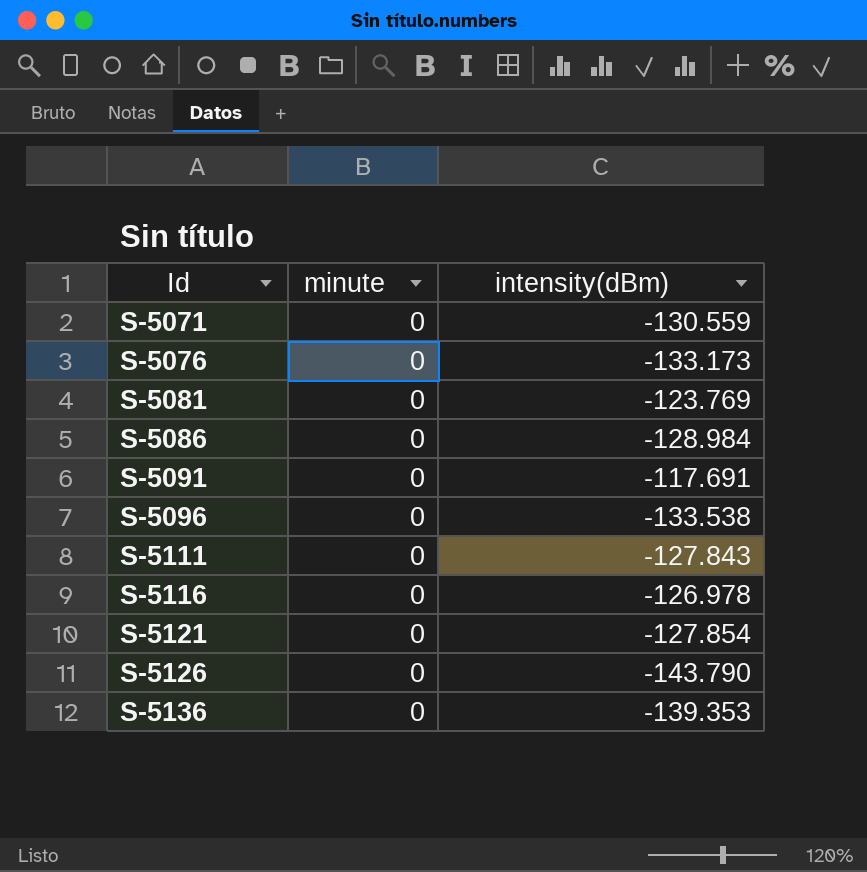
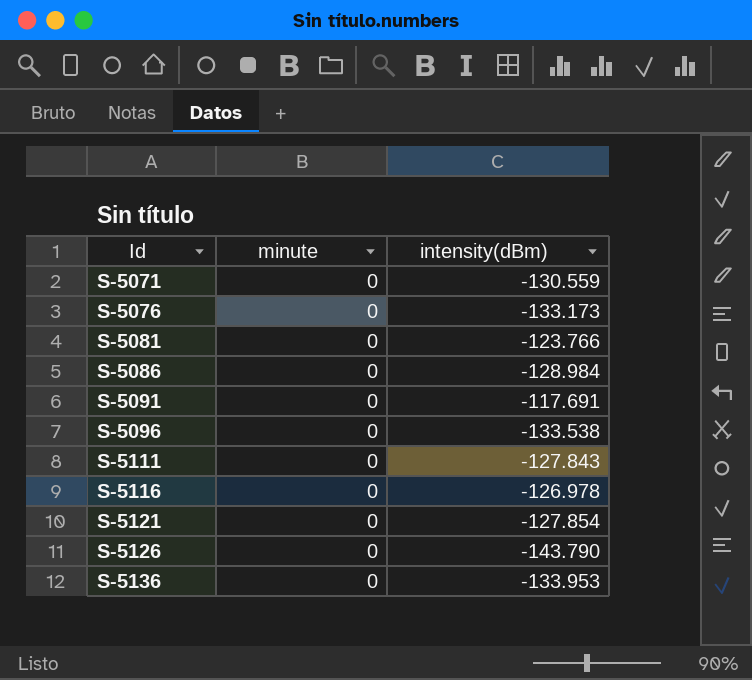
S-5081 | intensity(dBm): -123.769 -> -123.766
S-5136 | intensity(dBm): -139.353 -> -133.953

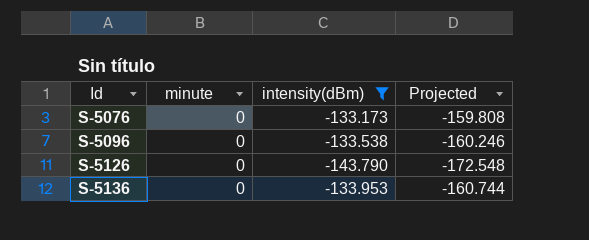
filter: none -> intensity(dBm) <= -133.173
column Projected | formula: none -> [intensity(dBm)] * 1.2

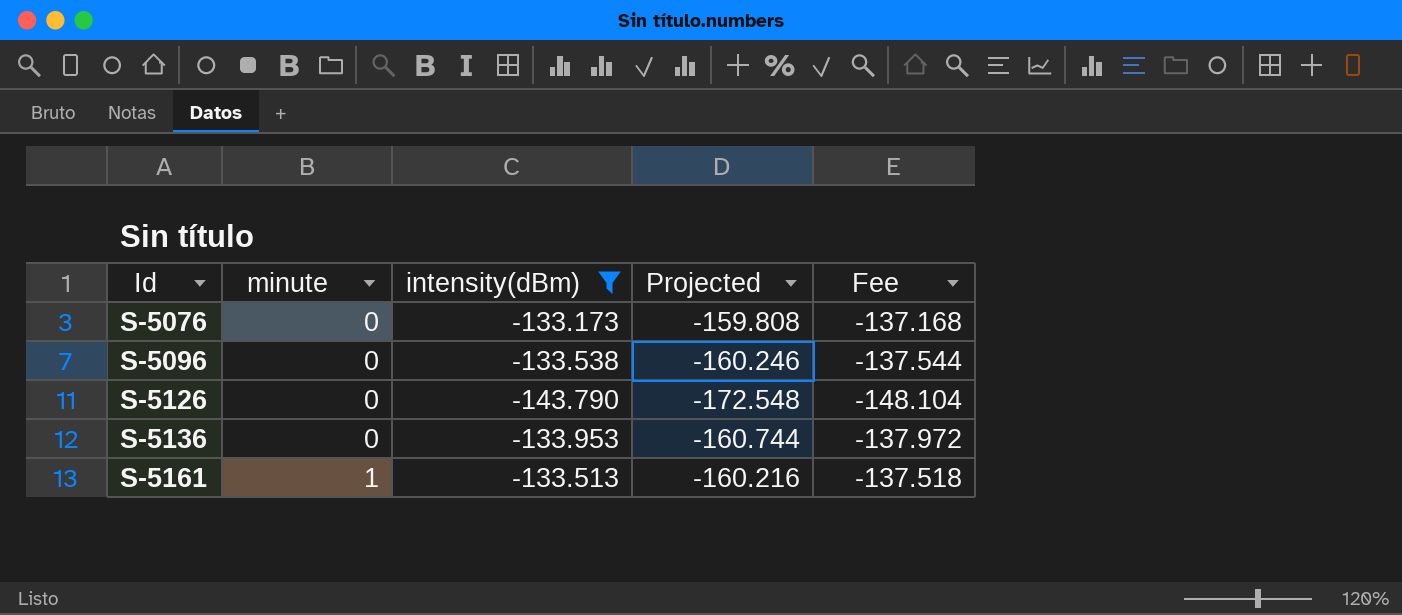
column Fee | formula: none -> [intensity(dBm)] * 1.03
row S-5161: none -> 1 | -133.513 | -160.216 | -137.518

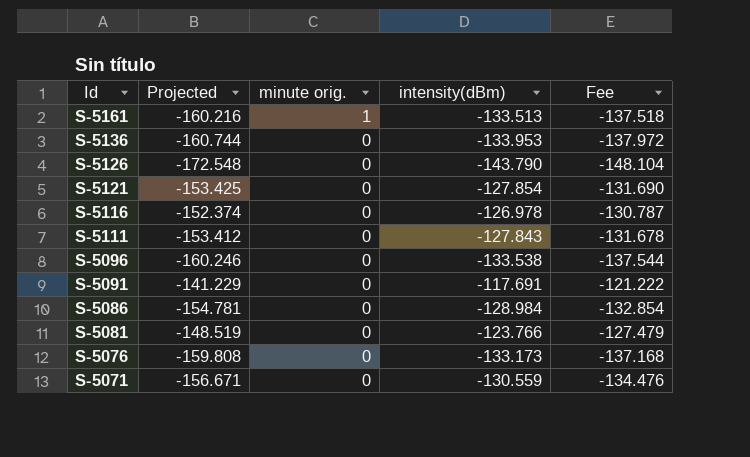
filter: intensity(dBm) <= -133.173 -> none
row order: Id ascending -> Id descending
column Projected | position: 4 -> 2
column name: minute -> minute orig.

